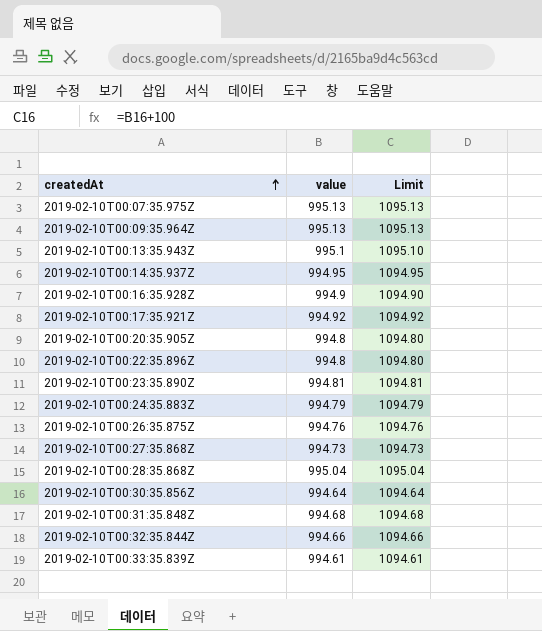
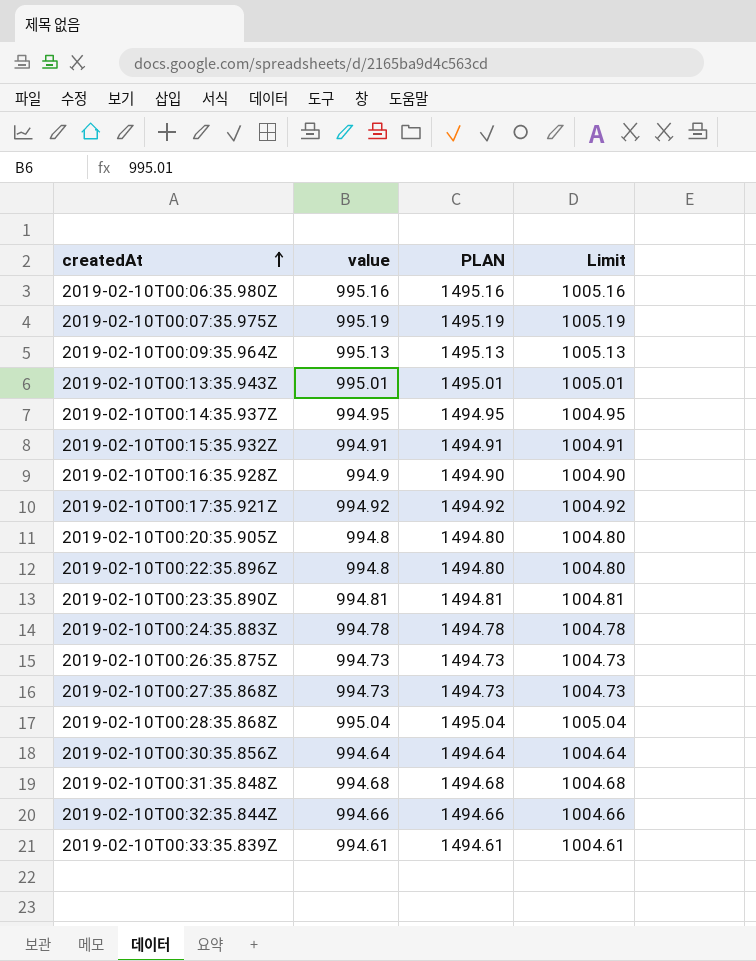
column PLAN | formula: none -> [value] + 500
column Limit | formula: [value] + 100 -> [value] + 10
row 2019-02-10T00:06:35.980Z: none -> 995.16 | 1495.16 | 1005.16
2019-02-10T00:07:35.975Z | value: 995.13 -> 995.19
2019-02-10T00:13:35.943Z | value: 995.1 -> 995.01
row 2019-02-10T00:15:35.932Z: none -> 994.91 | 1494.91 | 1004.91
2019-02-10T00:24:35.883Z | value: 994.79 -> 994.78
2019-02-10T00:26:35.875Z | value: 994.76 -> 994.73

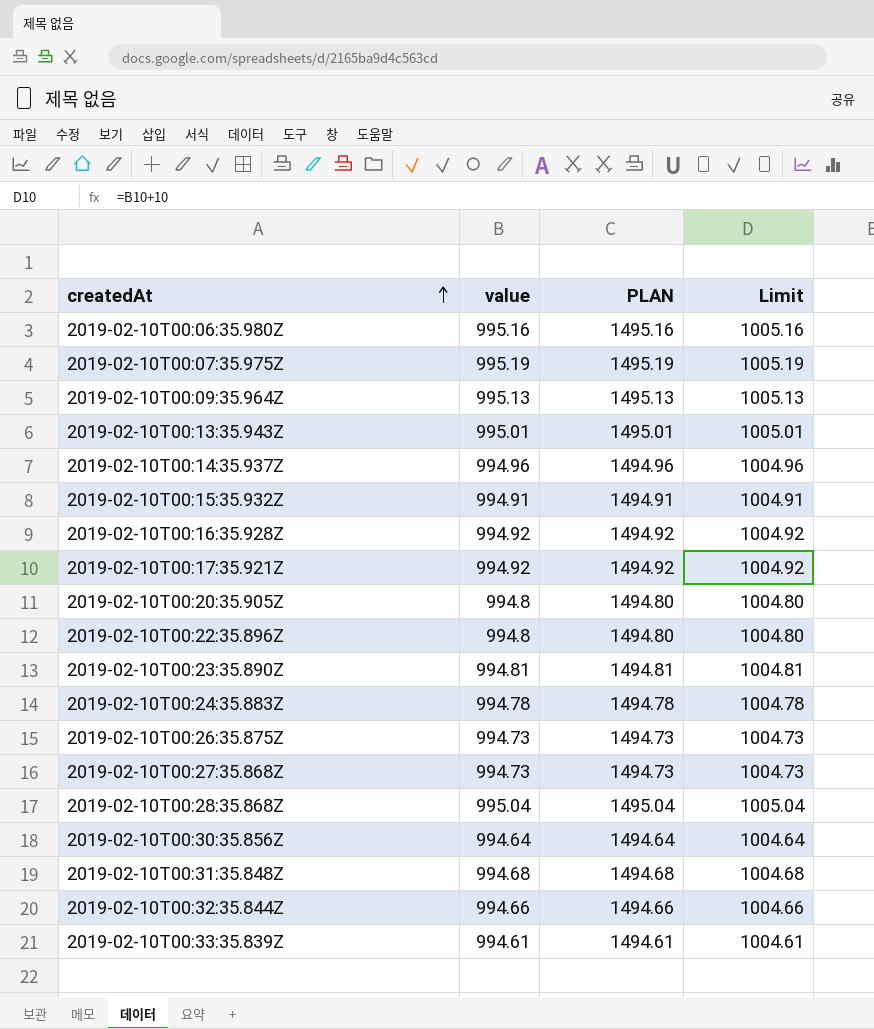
2019-02-10T00:14:35.937Z | value: 994.95 -> 994.96
2019-02-10T00:14:35.937Z | PLAN: 1494.95 -> 1494.96
2019-02-10T00:14:35.937Z | Limit: 1004.95 -> 1004.96
2019-02-10T00:16:35.928Z | value: 994.9 -> 994.92
2019-02-10T00:16:35.928Z | PLAN: 1494.90 -> 1494.92
2019-02-10T00:16:35.928Z | Limit: 1004.90 -> 1004.92

